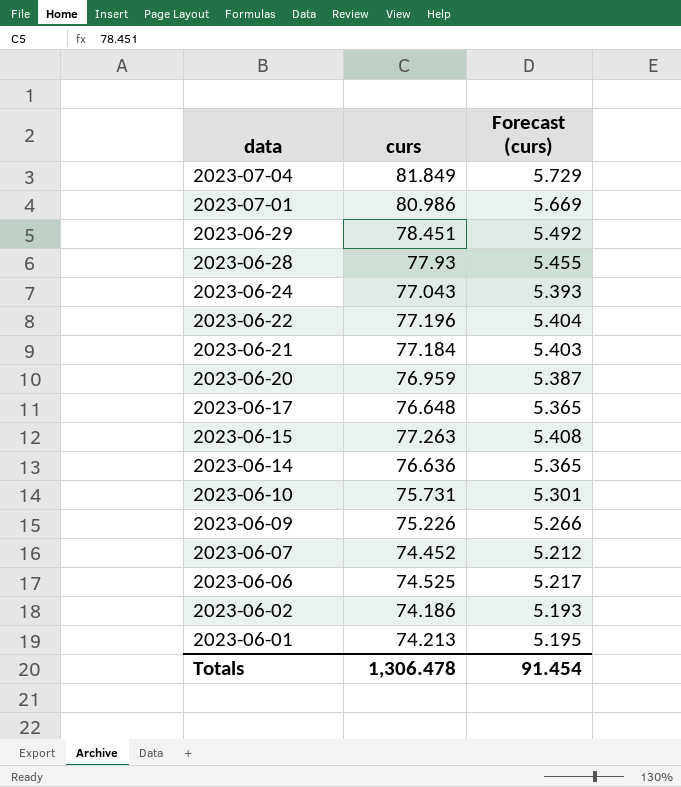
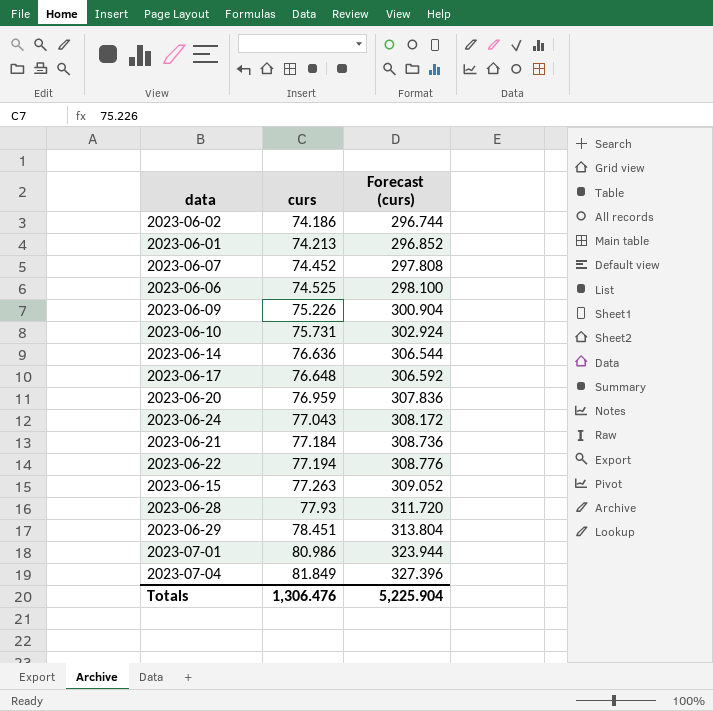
row order: data descending -> curs ascending
column Forecast (curs) | formula: [curs] * 0.07 -> [curs] * 4
2023-06-22 | curs: 77.196 -> 77.194
Totals | curs: 1,306.478 -> 1,306.476
Totals | Forecast (curs): 91.454 -> 5,225.904

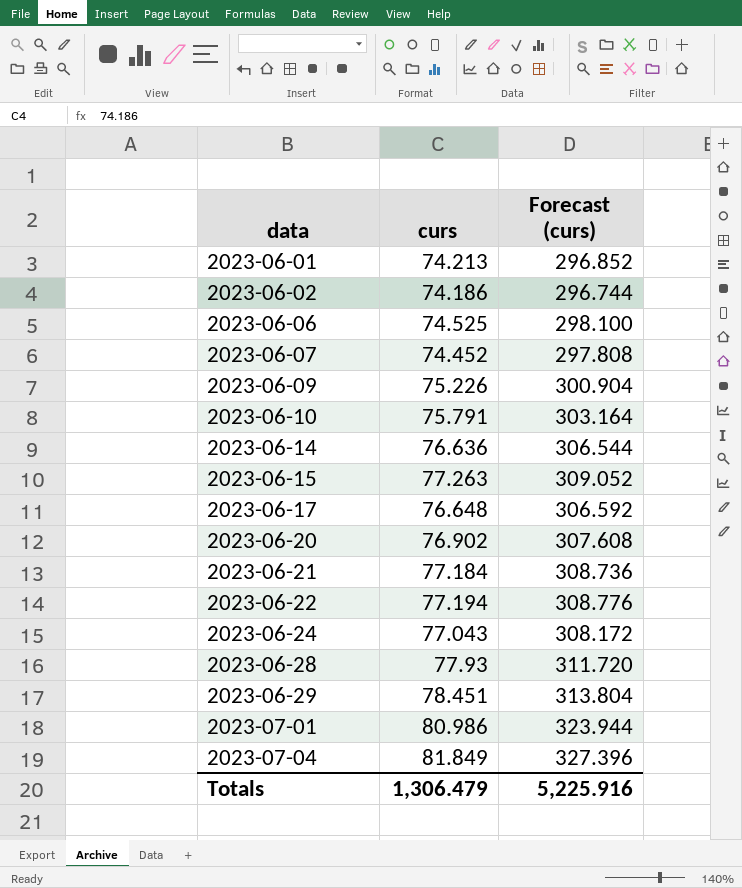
row order: curs ascending -> data ascending
2023-06-10 | curs: 75.731 -> 75.791
2023-06-10 | Forecast (curs): 302.924 -> 303.164
2023-06-20 | curs: 76.959 -> 76.902
2023-06-20 | Forecast (curs): 307.836 -> 307.608
Totals | curs: 1,306.476 -> 1,306.479
Totals | Forecast (curs): 5,225.904 -> 5,225.916

